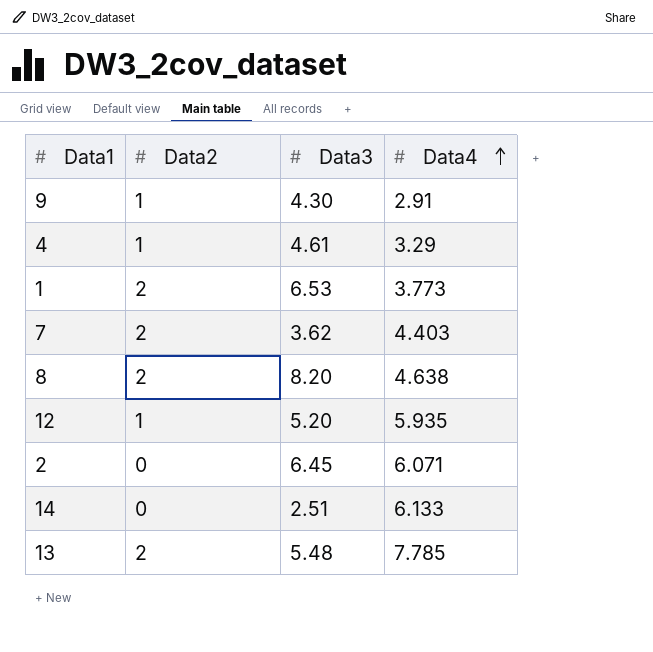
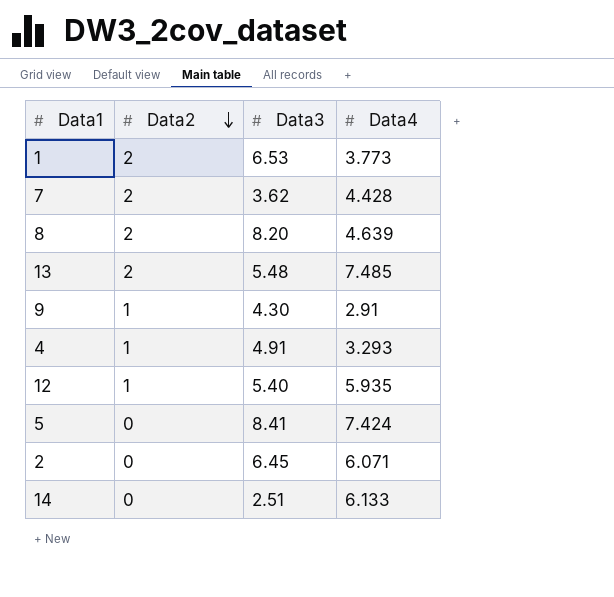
row order: Data4 ascending -> Data2 descending
7 | Data4: 4.403 -> 4.428
8 | Data4: 4.638 -> 4.639
13 | Data4: 7.785 -> 7.485
4 | Data3: 4.61 -> 4.91
4 | Data4: 3.29 -> 3.293
12 | Data3: 5.20 -> 5.40
row 5: none -> 0 | 8.41 | 7.424

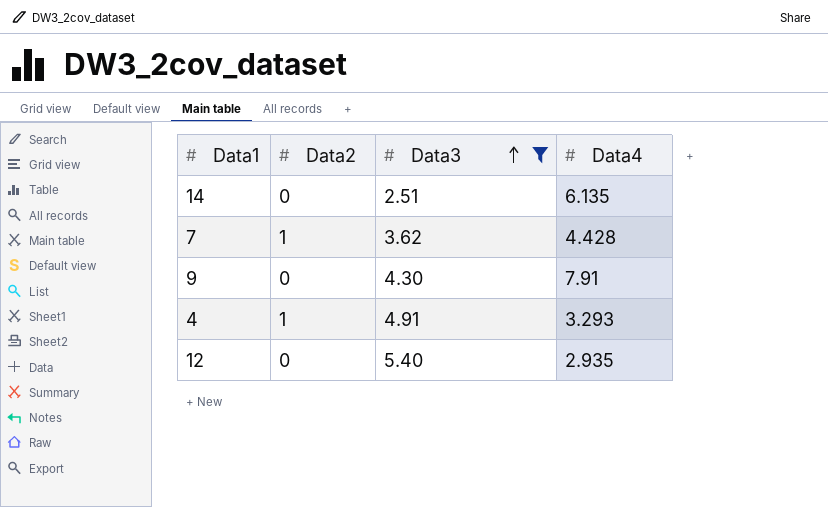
filter: none -> Data3 <= 5.40
row order: Data2 descending -> Data3 ascending
14 | Data4: 6.133 -> 6.135
7 | Data2: 2 -> 1
9 | Data2: 1 -> 0
9 | Data4: 2.91 -> 7.91
12 | Data2: 1 -> 0
12 | Data4: 5.935 -> 2.935

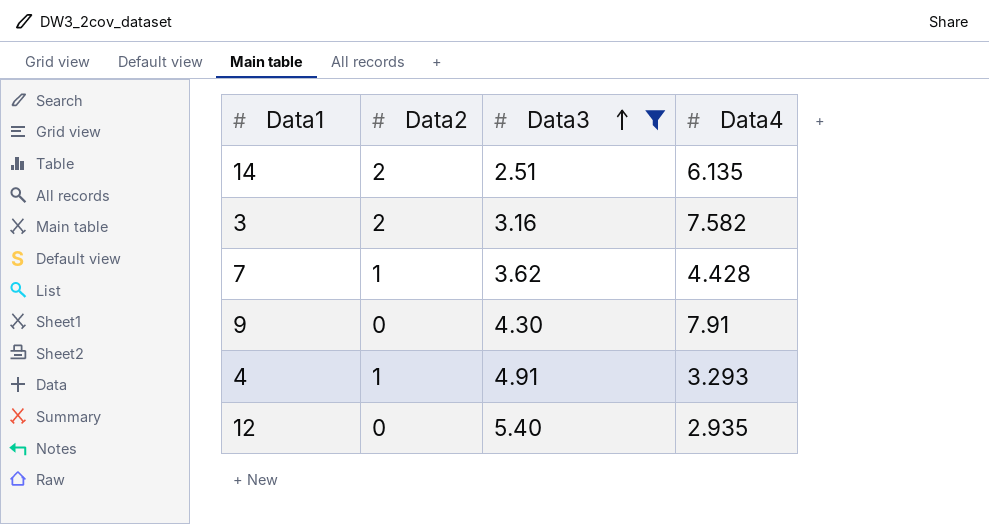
14 | Data2: 0 -> 2
row 3: none -> 2 | 3.16 | 7.582

